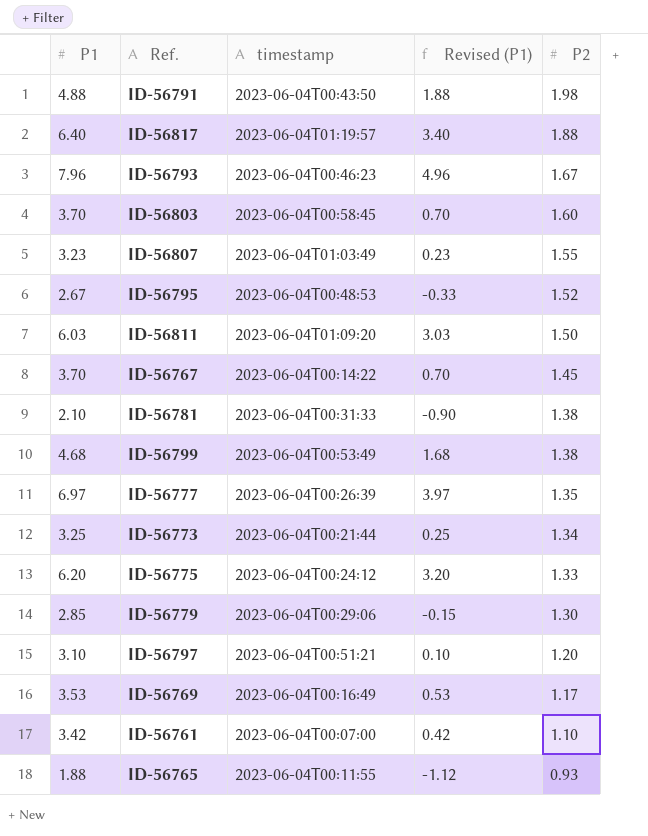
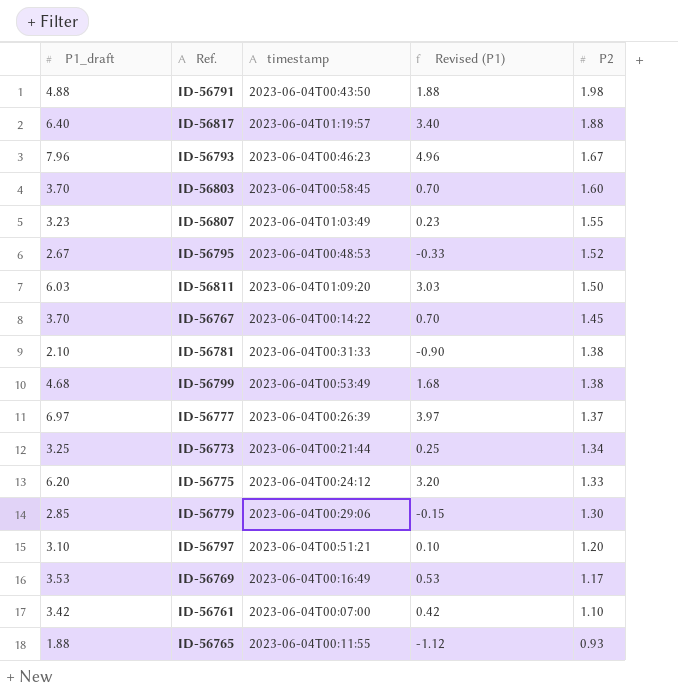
column name: P1 -> P1_draft
ID-56777 | P2: 1.35 -> 1.37

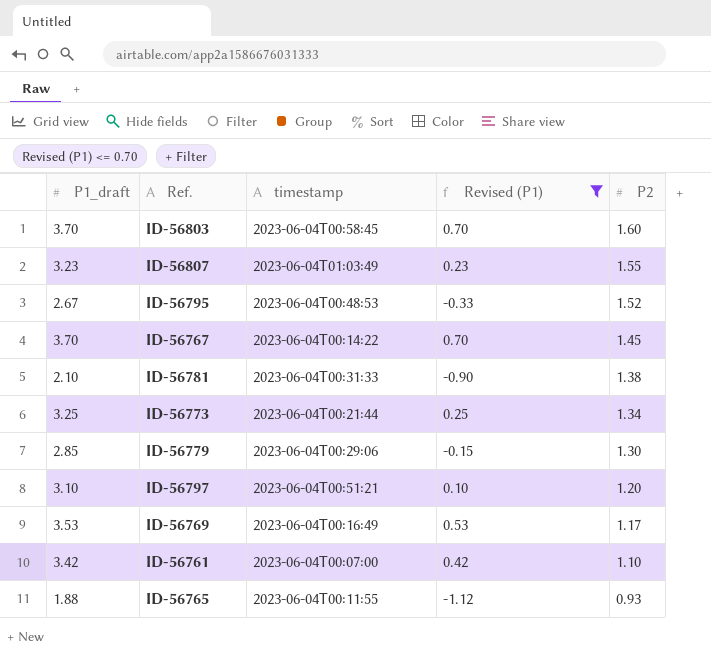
filter: none -> Revised (P1) <= 0.70

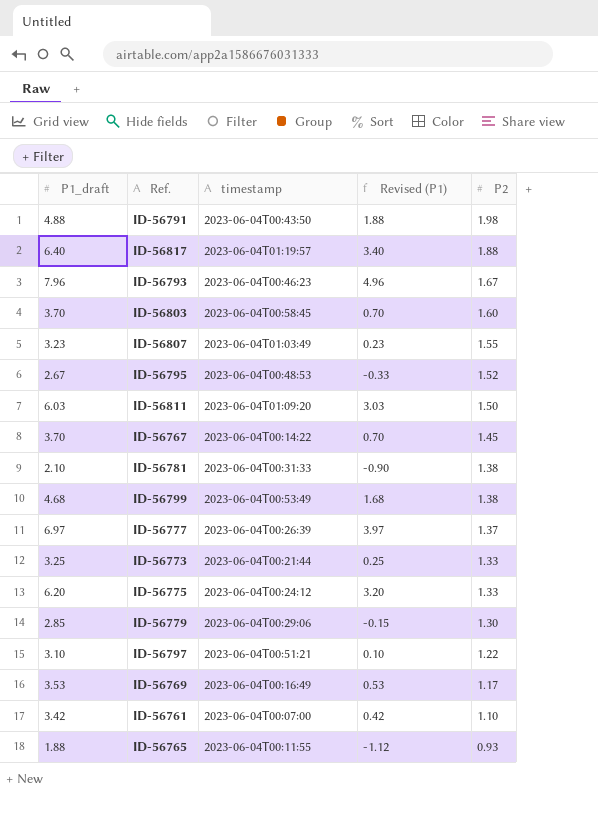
filter: Revised (P1) <= 0.70 -> none
ID-56773 | P2: 1.34 -> 1.33
ID-56797 | P2: 1.20 -> 1.22

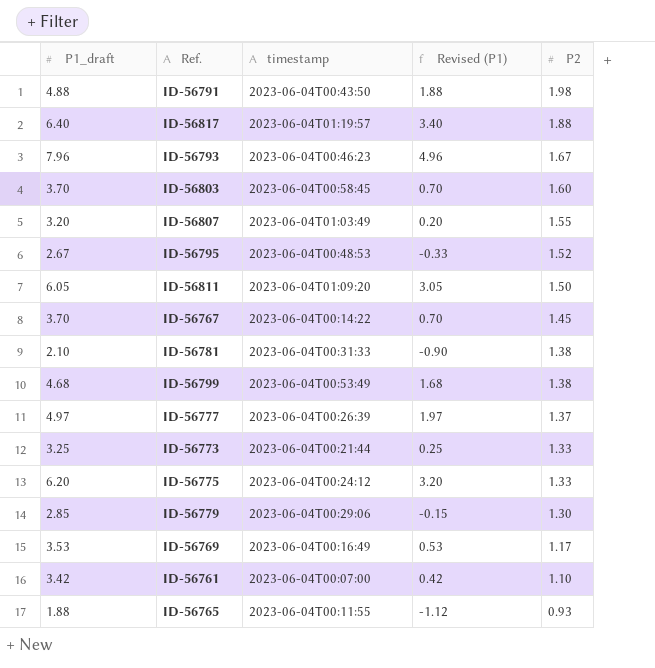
row ID-56797: 3.10 | 2023-06-04T00:51:21 | 0.10 | 1.22 -> none
ID-56807 | P1_draft: 3.23 -> 3.20
ID-56807 | Revised (P1): 0.23 -> 0.20
ID-56811 | P1_draft: 6.03 -> 6.05
ID-56811 | Revised (P1): 3.03 -> 3.05
ID-56777 | P1_draft: 6.97 -> 4.97
ID-56777 | Revised (P1): 3.97 -> 1.97

